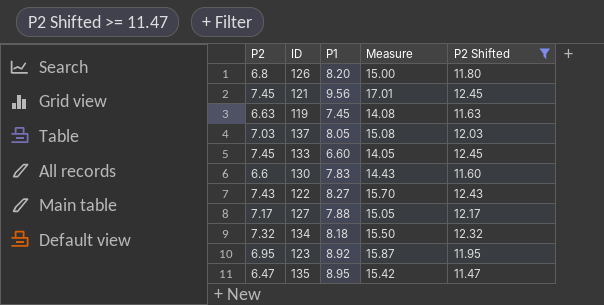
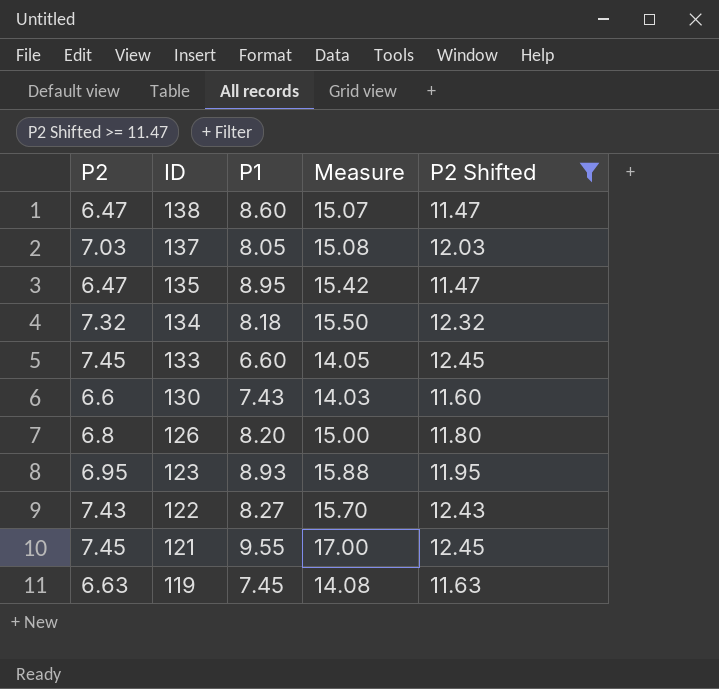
row order: none -> ID descending
row 127: 7.17 | 7.88 | 15.05 | 12.17 -> none
row 138: none -> 6.47 | 8.60 | 15.07 | 11.47
130 | P1: 7.83 -> 7.43
130 | Measure: 14.43 -> 14.03
123 | P1: 8.92 -> 8.93
123 | Measure: 15.87 -> 15.88
121 | P1: 9.56 -> 9.55
121 | Measure: 17.01 -> 17.00

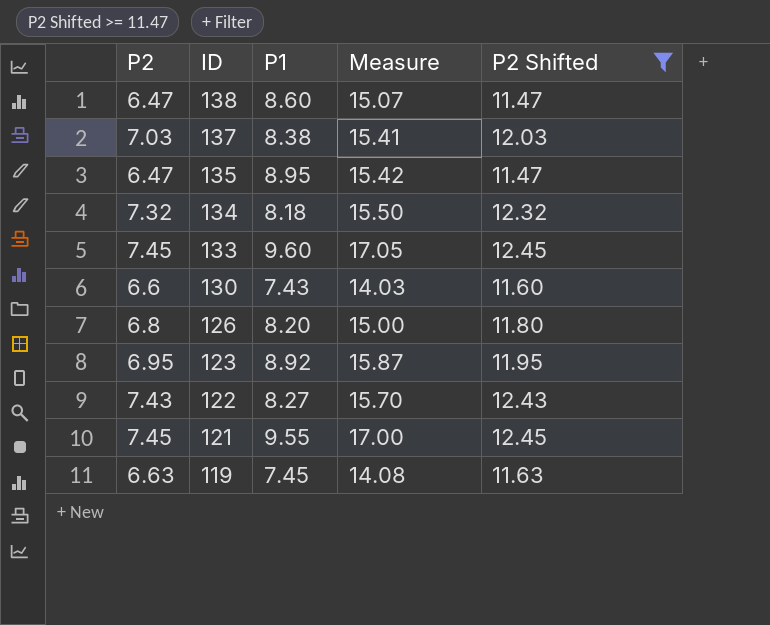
137 | P1: 8.05 -> 8.38
137 | Measure: 15.08 -> 15.41
133 | P1: 6.60 -> 9.60
133 | Measure: 14.05 -> 17.05
123 | P1: 8.93 -> 8.92
123 | Measure: 15.88 -> 15.87

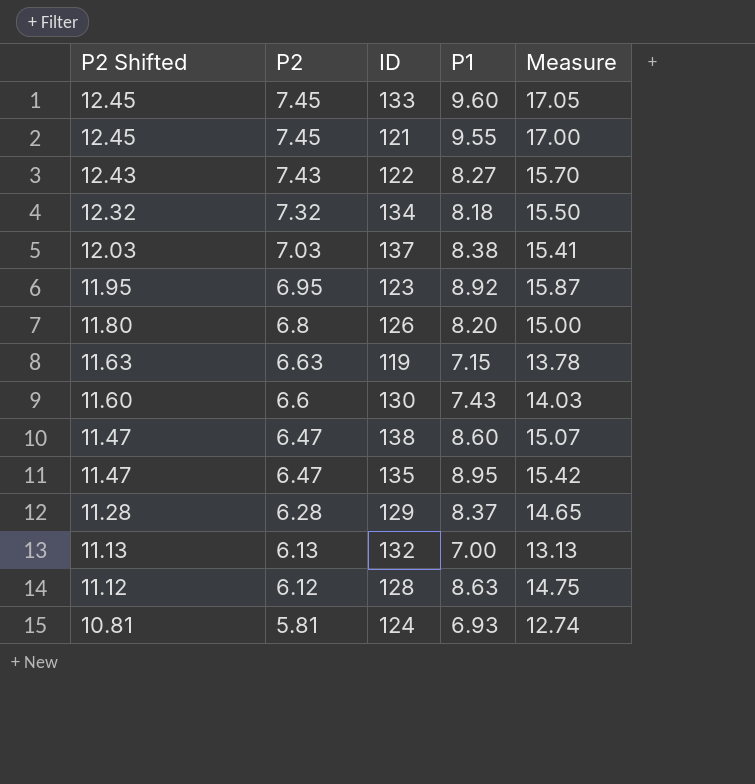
filter: P2 Shifted >= 11.47 -> none
row order: ID descending -> P2 Shifted descending
column P2 Shifted | position: 5 -> 1
119 | P1: 7.45 -> 7.15
119 | Measure: 14.08 -> 13.78

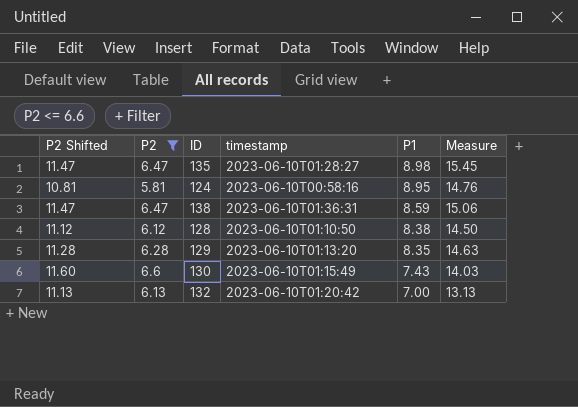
filter: none -> P2 <= 6.6
row order: P2 Shifted descending -> P1 descending
column timestamp | position: none -> 4
135 | P1: 8.95 -> 8.98
135 | Measure: 15.42 -> 15.45
124 | P1: 6.93 -> 8.95
124 | Measure: 12.74 -> 14.76
138 | P1: 8.60 -> 8.59
138 | Measure: 15.07 -> 15.06
128 | P1: 8.63 -> 8.38
128 | Measure: 14.75 -> 14.50
129 | P1: 8.37 -> 8.35
129 | Measure: 14.65 -> 14.63

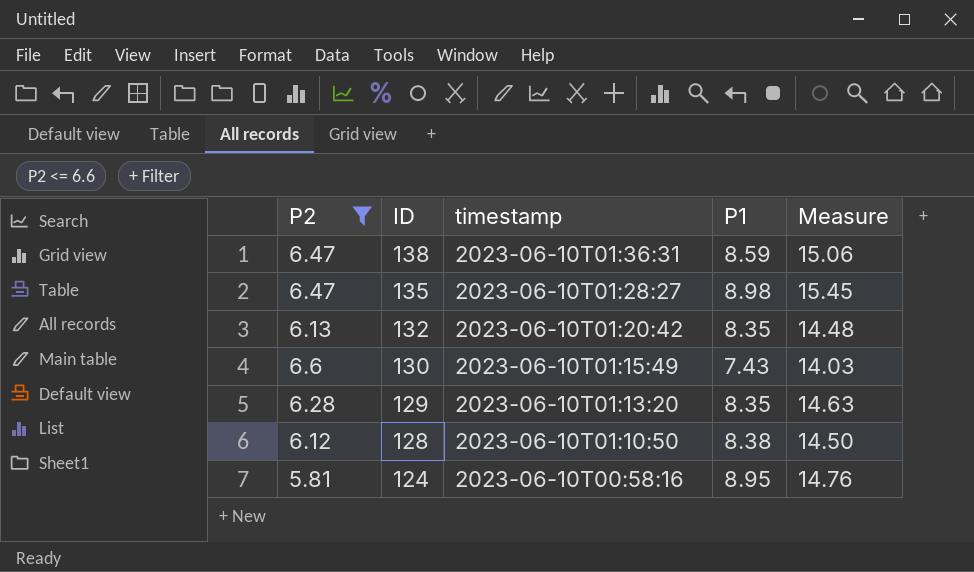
row order: P1 descending -> ID descending
column P2 Shifted | formula: [P2] + 5 -> none
132 | P1: 7.00 -> 8.35
132 | Measure: 13.13 -> 14.48

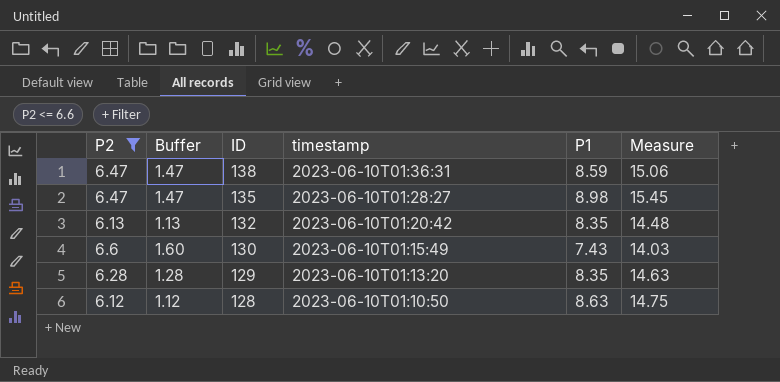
column Buffer | formula: none -> [P2] - 5
row 124: 5.81 | 2023-06-10T00:58:16 | 8.95 | 14.76 -> none
128 | P1: 8.38 -> 8.63
128 | Measure: 14.50 -> 14.75

